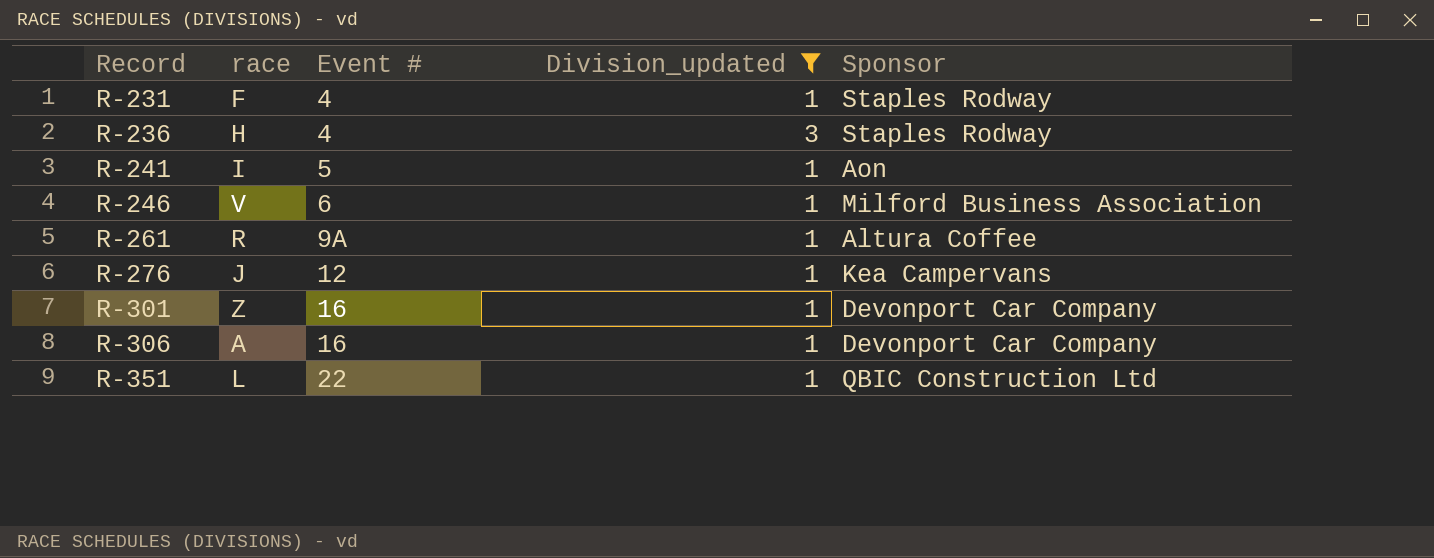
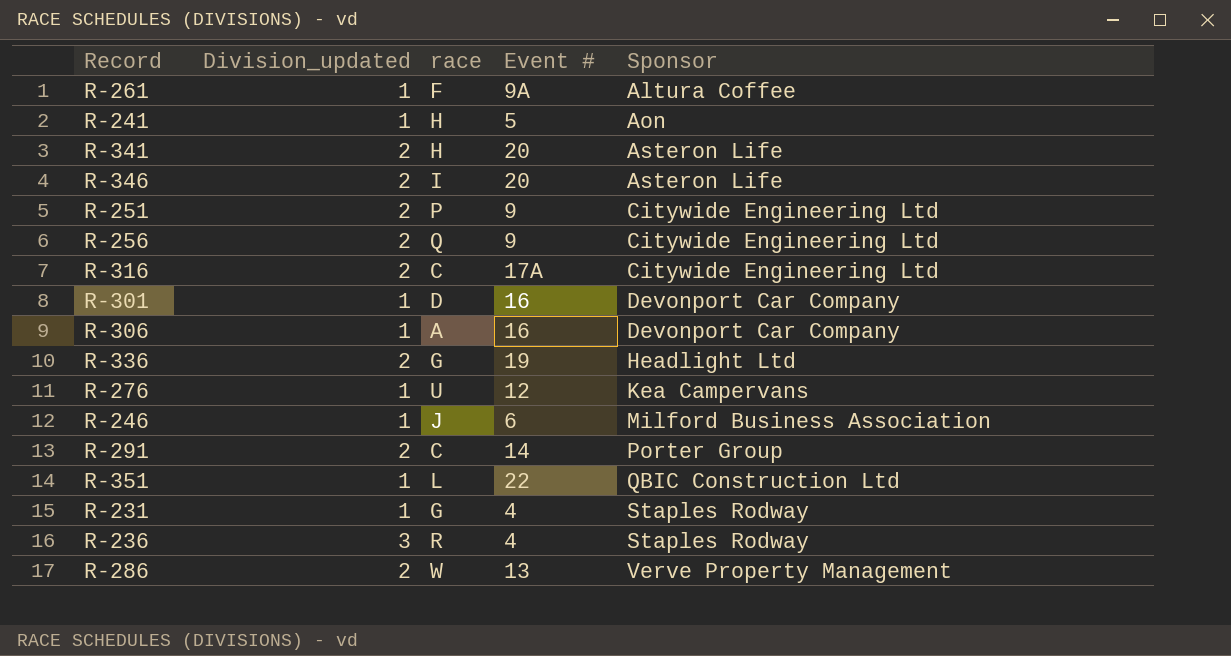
filter: Division_updated != 2 -> none
row order: Record ascending -> Sponsor ascending
column Division_updated | position: 4 -> 2
R-261 | race: R -> F
R-241 | race: I -> H
R-301 | race: Z -> D
R-276 | race: J -> U
R-246 | race: V -> J
R-231 | race: F -> G
R-236 | race: H -> R

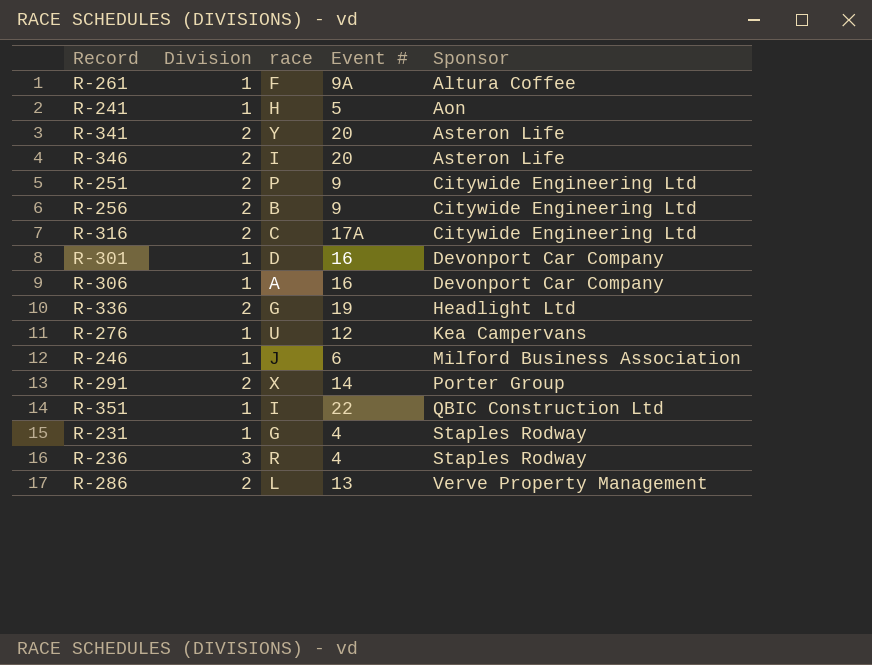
column name: Division_updated -> Division
R-341 | race: H -> Y
R-256 | race: Q -> B
R-291 | race: C -> X
R-351 | race: L -> I
R-286 | race: W -> L

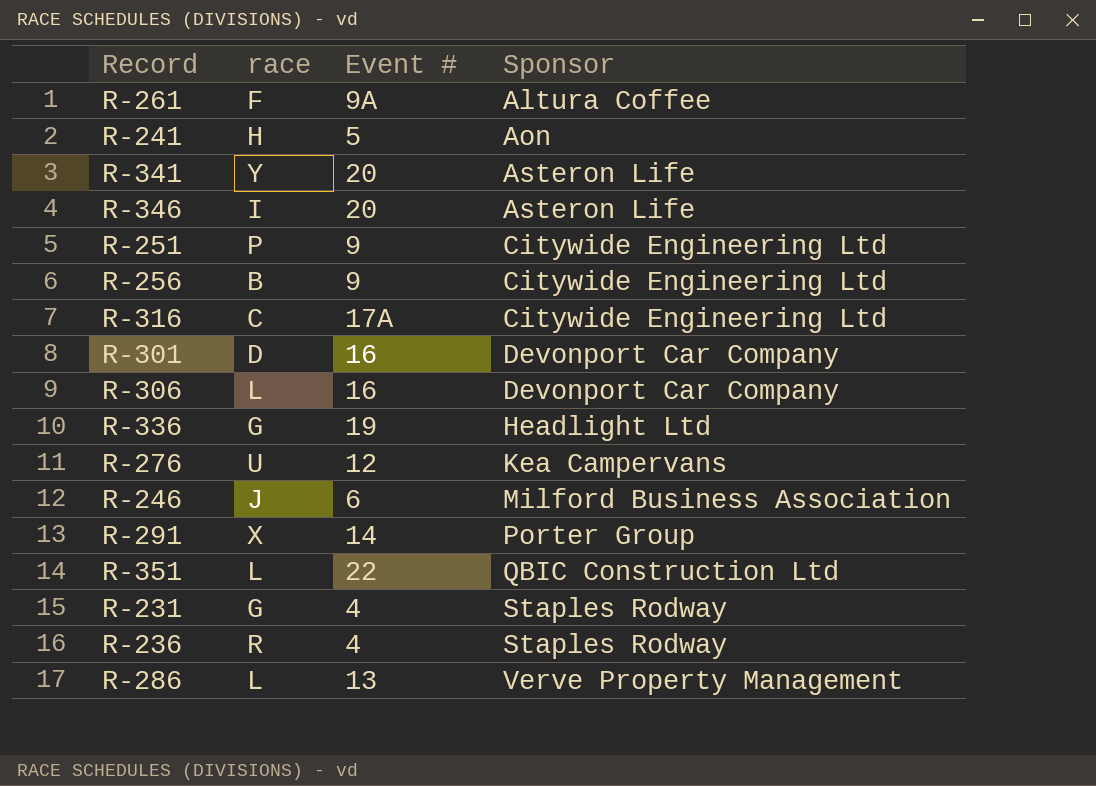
column Division | position: 2 -> none
R-306 | race: A -> L
R-351 | race: I -> L

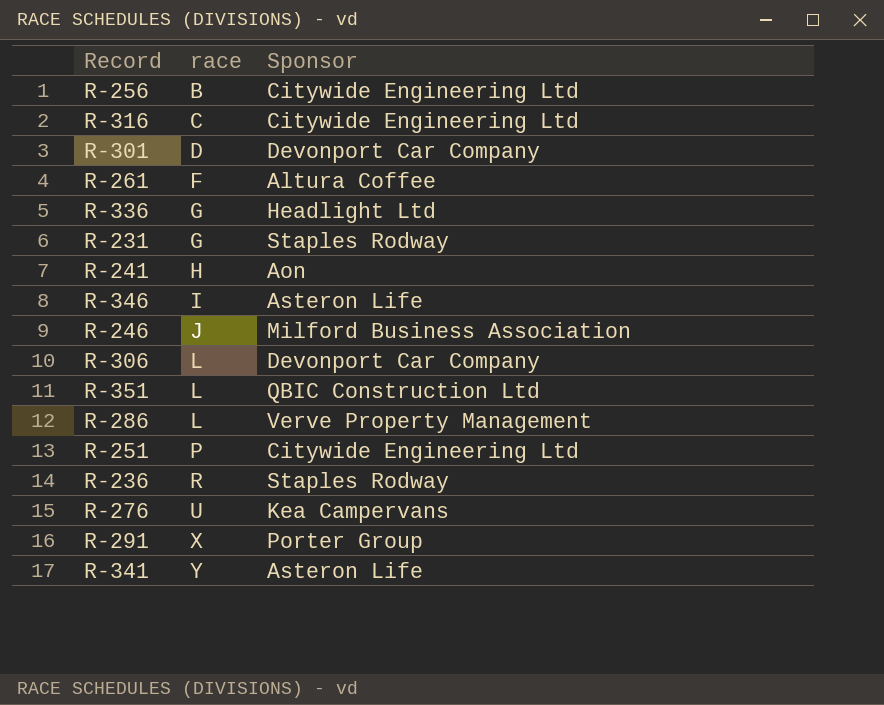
row order: Sponsor ascending -> race ascending
column Event # | position: 3 -> none

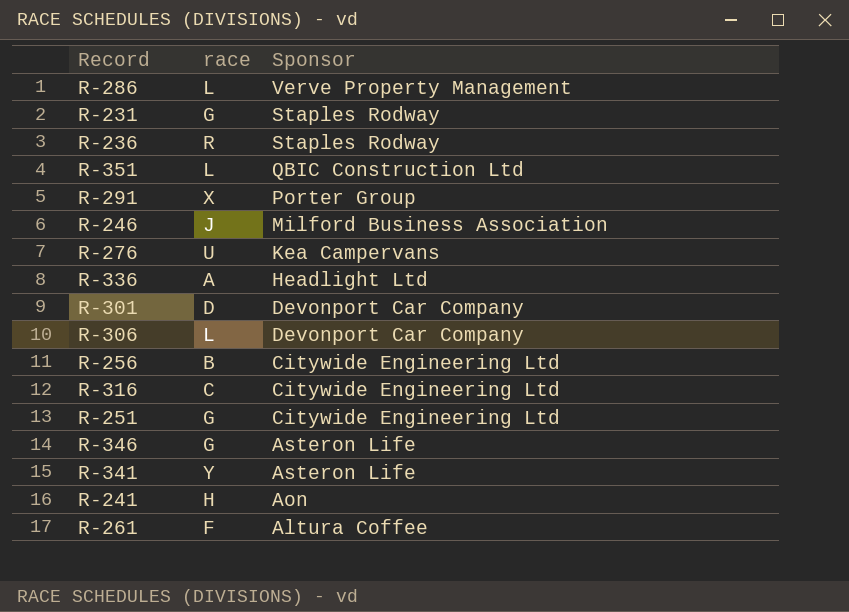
row order: race ascending -> Sponsor descending
R-336 | race: G -> A
R-251 | race: P -> G
R-346 | race: I -> G

